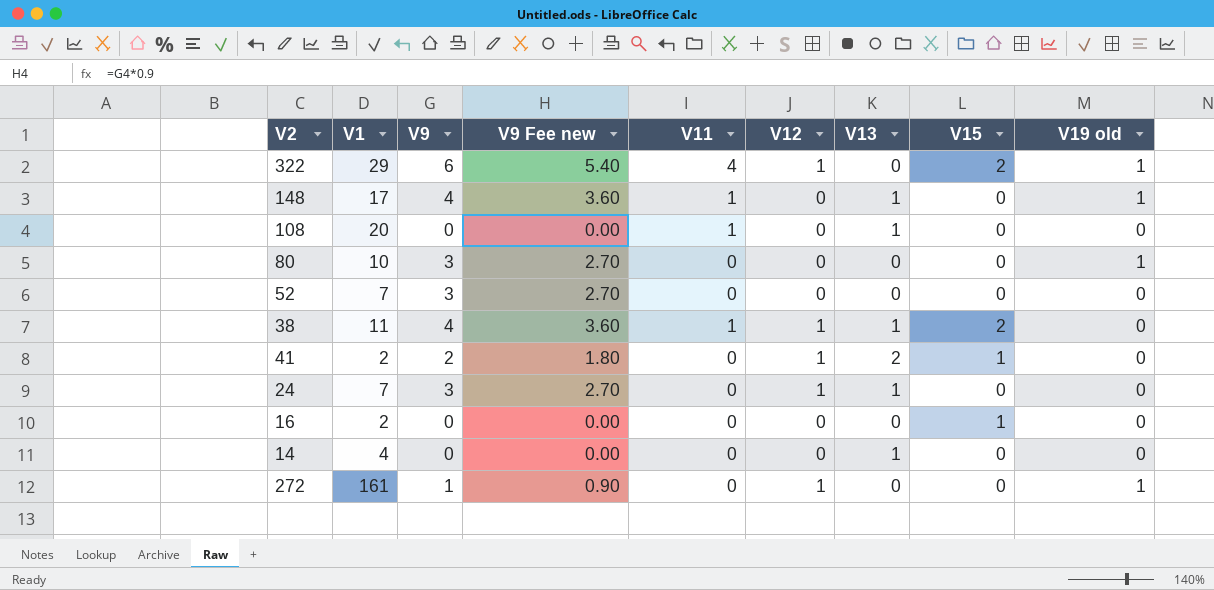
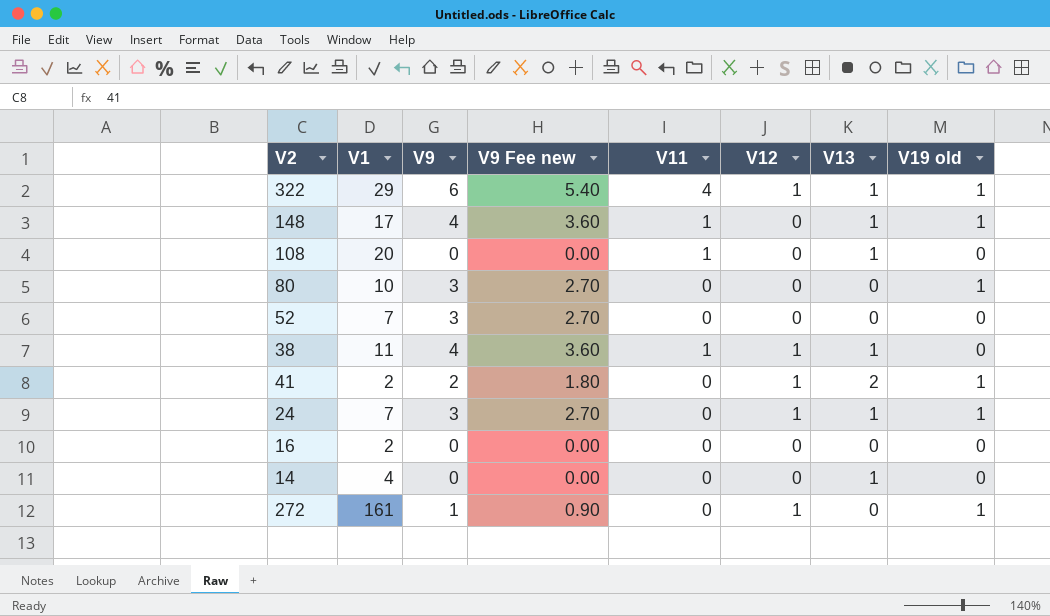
column V15 | position: 8 -> none
322 | V13: 0 -> 1
41 | V19 old: 0 -> 1
24 | V19 old: 0 -> 1

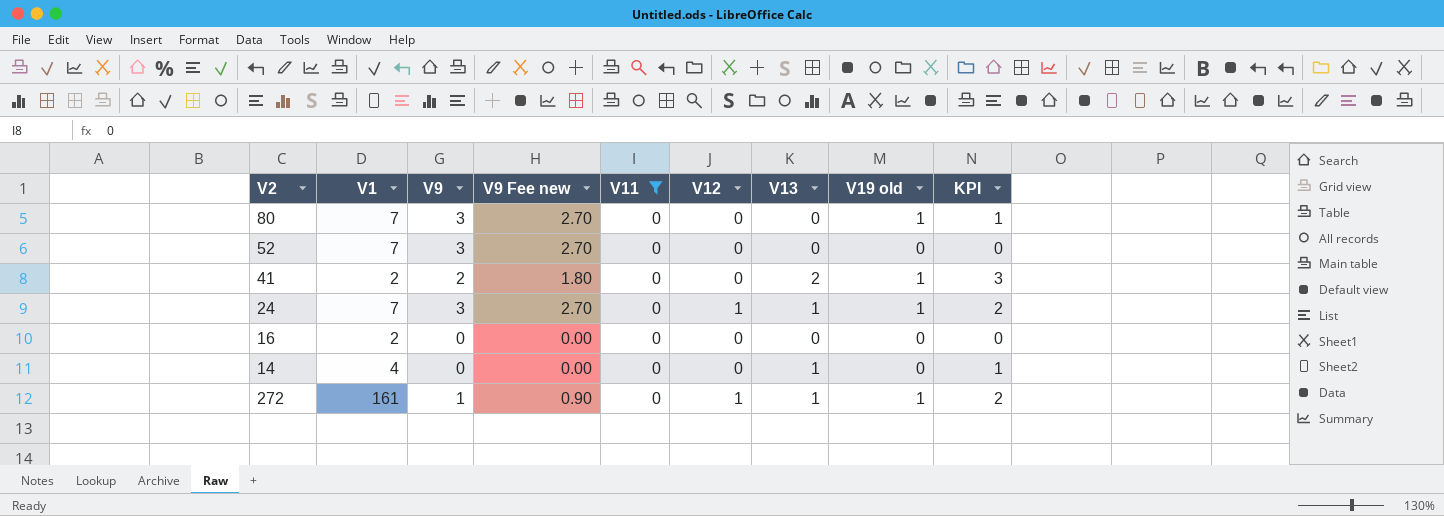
filter: none -> V11 = 0
column KPI | formula: none -> [V13] + [V19 old]
80 | V1: 10 -> 7
41 | V12: 1 -> 0
272 | V13: 0 -> 1

